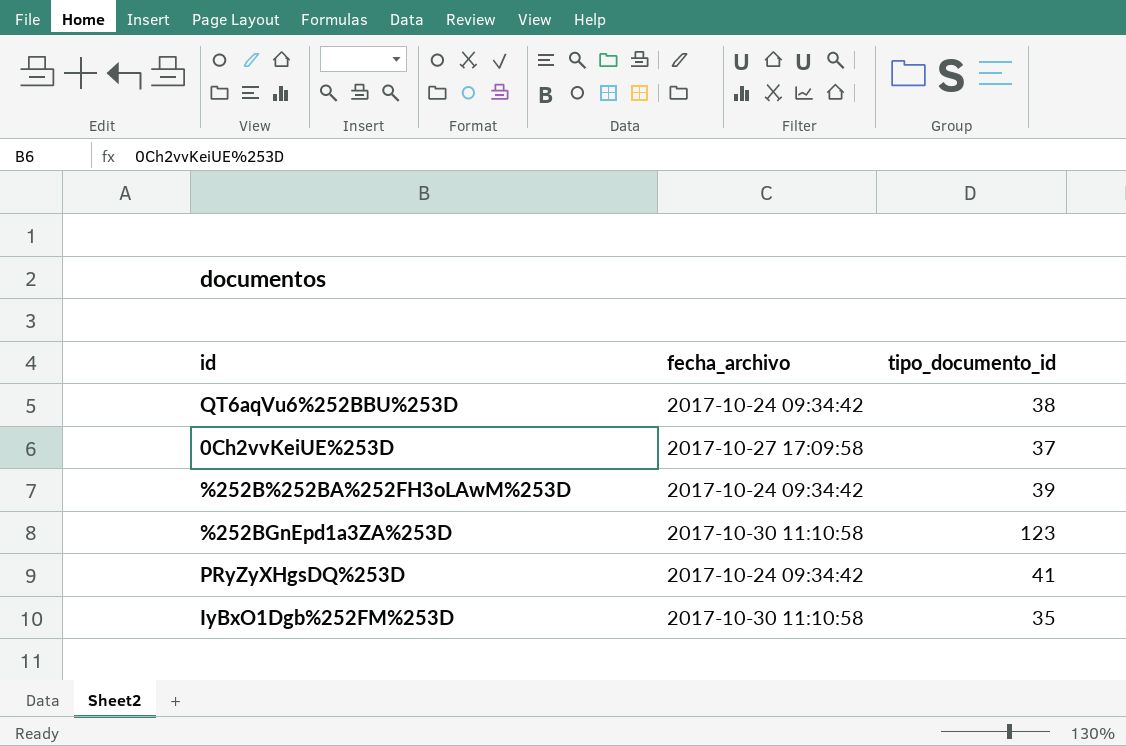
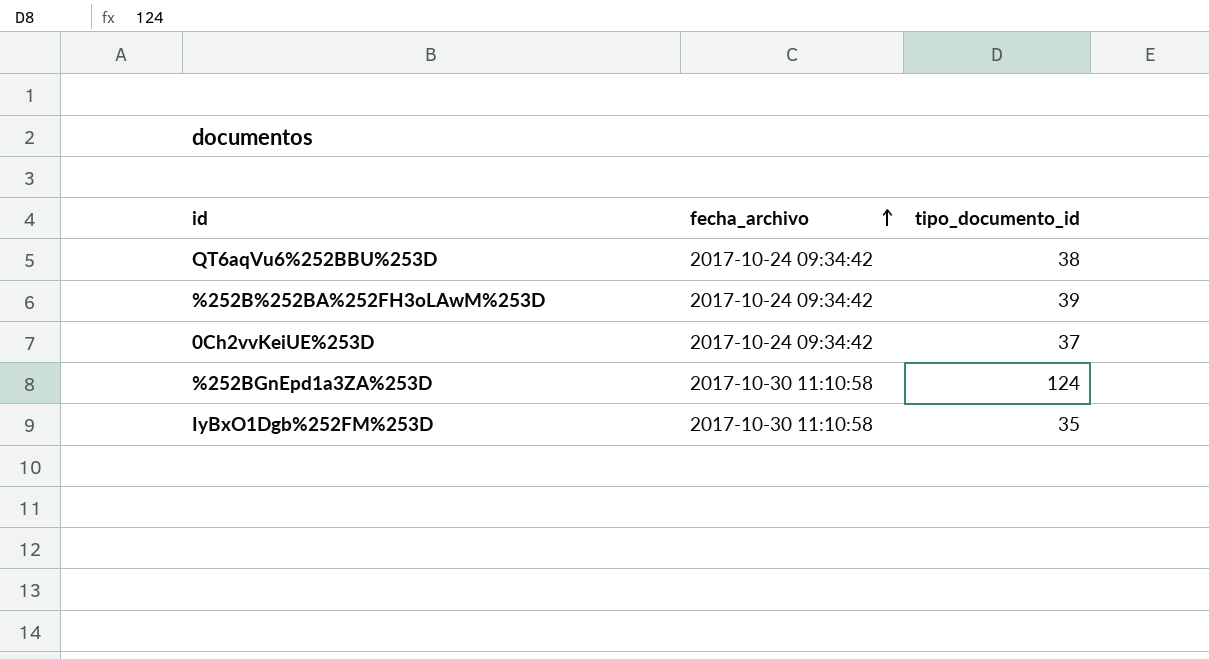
row order: none -> fecha_archivo ascending
row PRyZyXHgsDQ%253D: 2017-10-24 09:34:42 | 41 -> none
0Ch2vvKeiUE%253D | fecha_archivo: 2017-10-27 17:09:58 -> 2017-10-24 09:34:42
%252BGnEpd1a3ZA%253D | tipo_documento_id: 123 -> 124

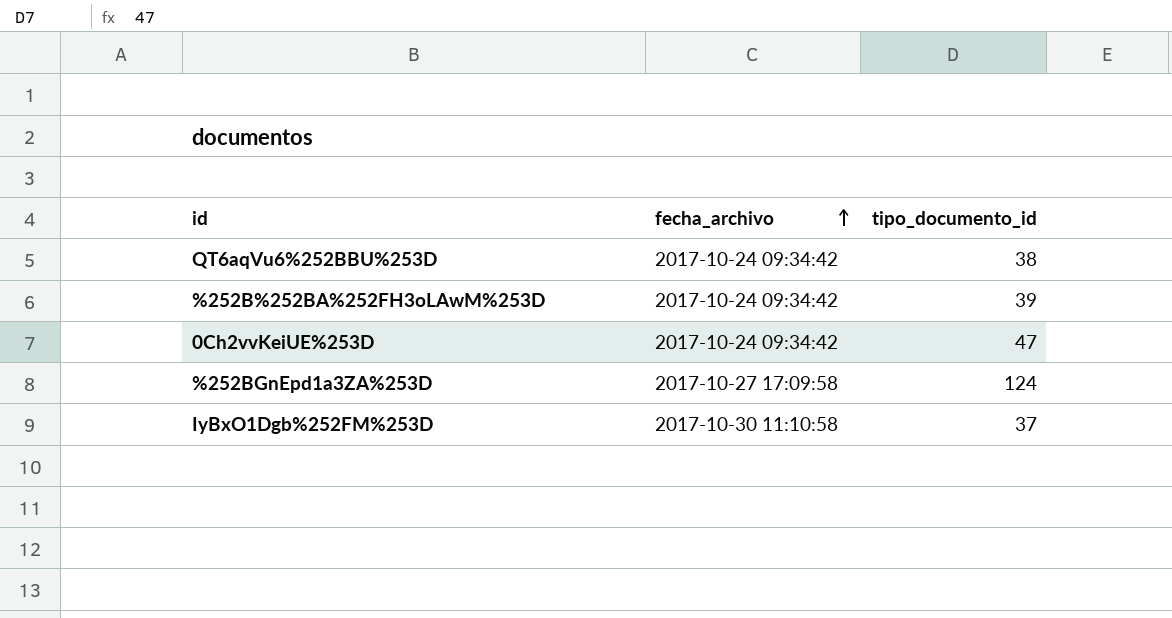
0Ch2vvKeiUE%253D | tipo_documento_id: 37 -> 47
%252BGnEpd1a3ZA%253D | fecha_archivo: 2017-10-30 11:10:58 -> 2017-10-27 17:09:58
IyBxO1Dgb%252FM%253D | tipo_documento_id: 35 -> 37

